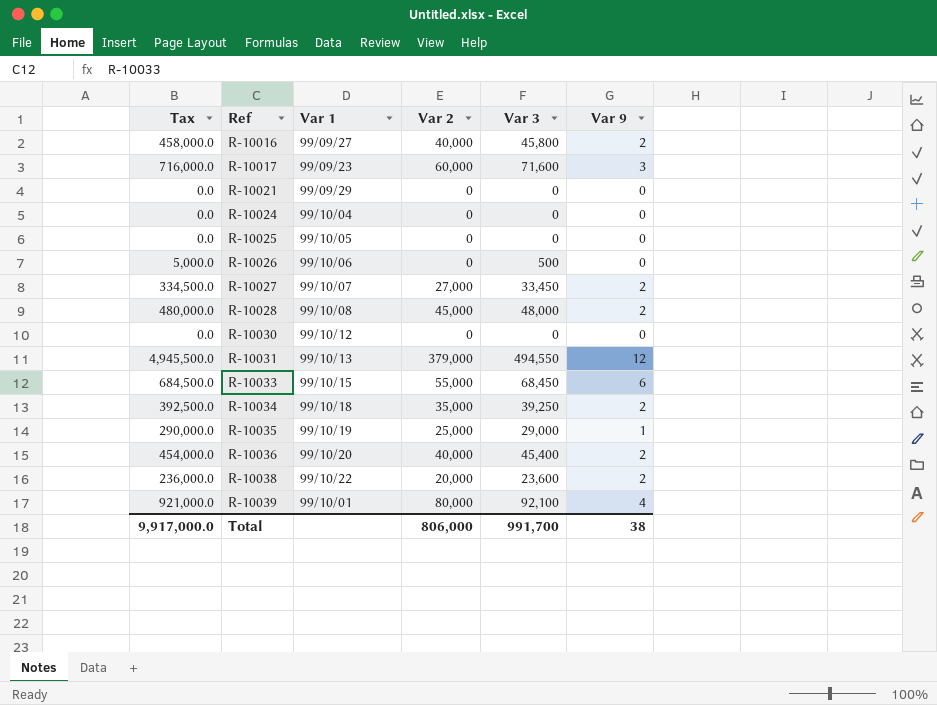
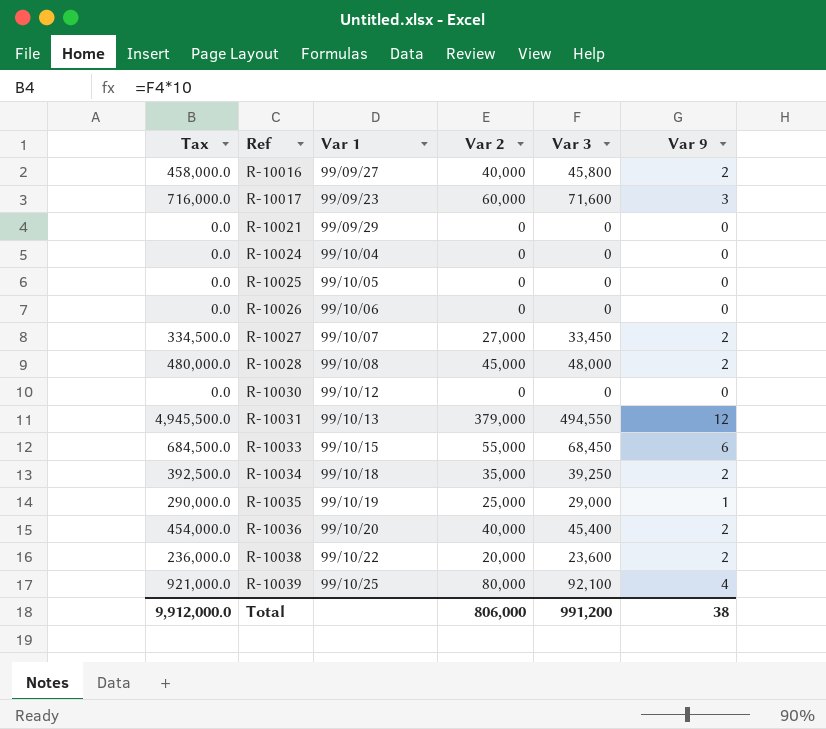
R-10026 | Tax: 5,000.0 -> 0.0
R-10026 | Var 3: 500 -> 0
R-10039 | Var 1: 99/10/01 -> 99/10/25
Total | Tax: 9,917,000.0 -> 9,912,000.0
Total | Var 3: 991,700 -> 991,200

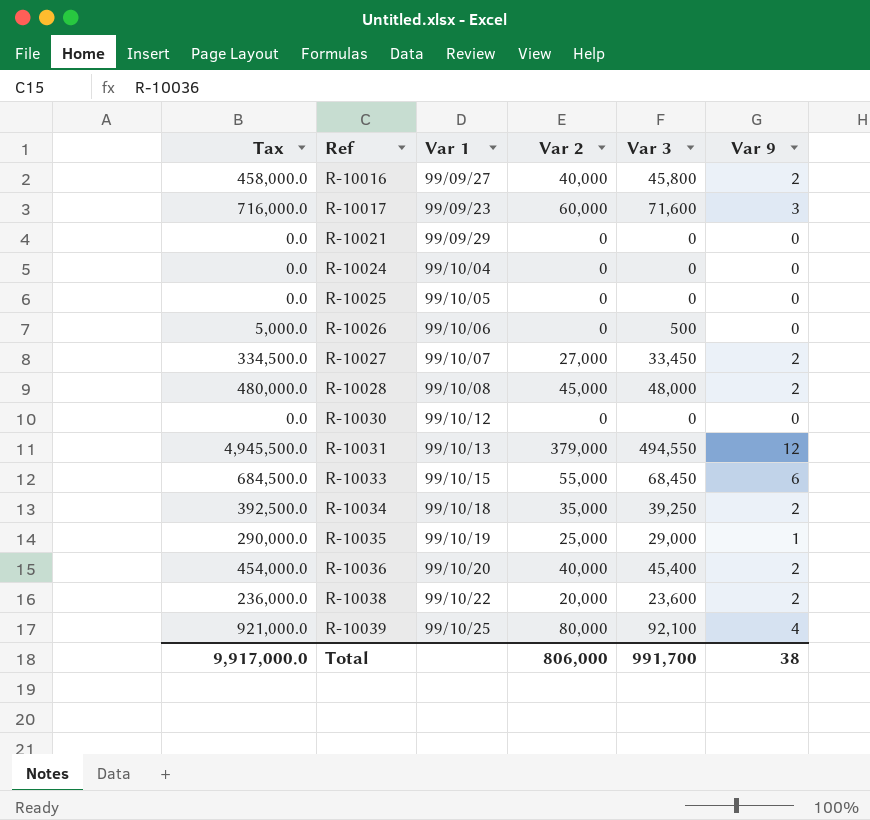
R-10026 | Tax: 0.0 -> 5,000.0
R-10026 | Var 3: 0 -> 500
Total | Tax: 9,912,000.0 -> 9,917,000.0
Total | Var 3: 991,200 -> 991,700

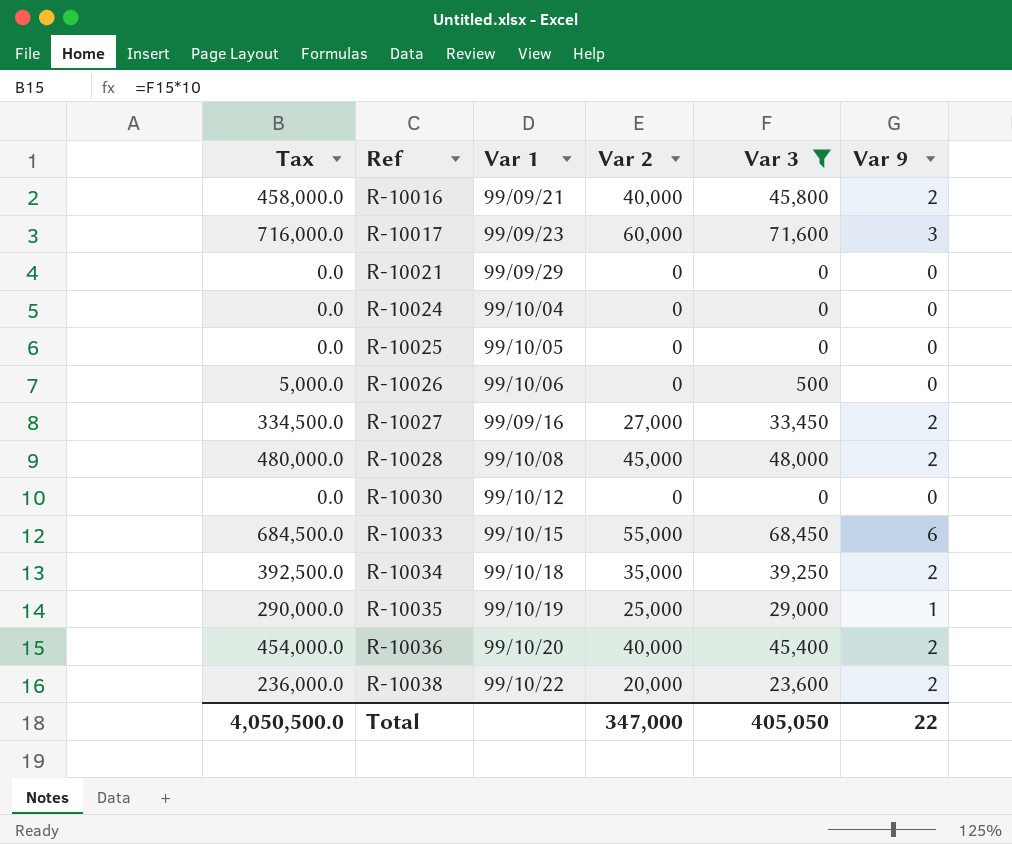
filter: none -> Var 3 <= 71,600
R-10016 | Var 1: 99/09/27 -> 99/09/21
R-10027 | Var 1: 99/10/07 -> 99/09/16
Total | Tax: 9,917,000.0 -> 4,050,500.0
Total | Var 2: 806,000 -> 347,000
Total | Var 3: 991,700 -> 405,050
Total | Var 9: 38 -> 22

